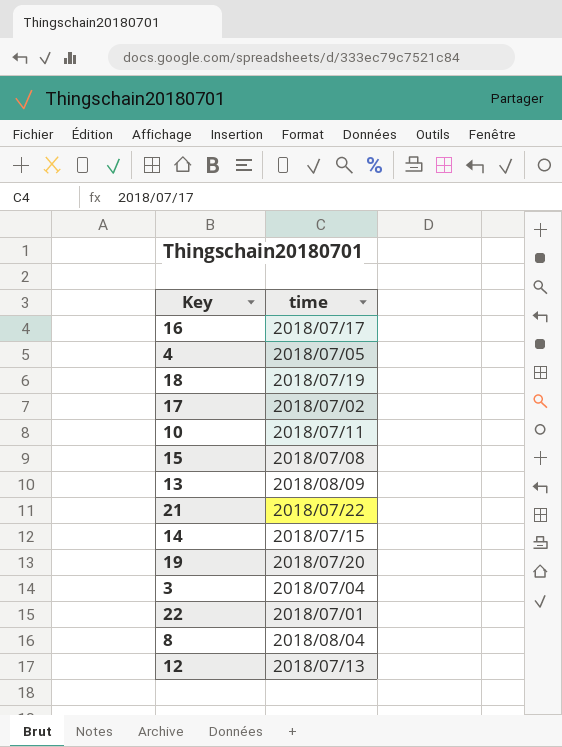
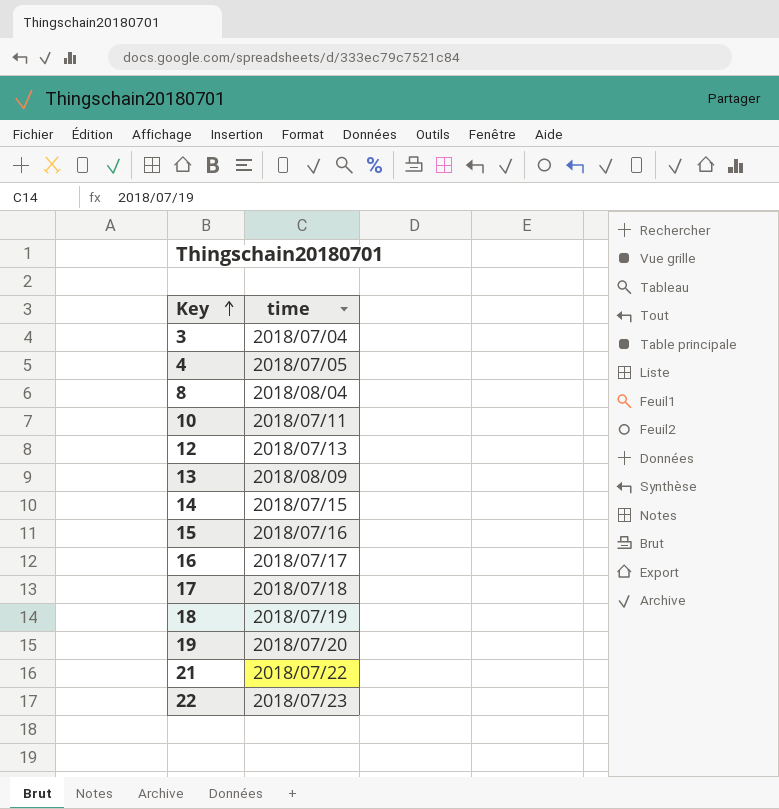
row order: none -> Key ascending
15 | time: 2018/07/08 -> 2018/07/16
17 | time: 2018/07/02 -> 2018/07/18
22 | time: 2018/07/01 -> 2018/07/23

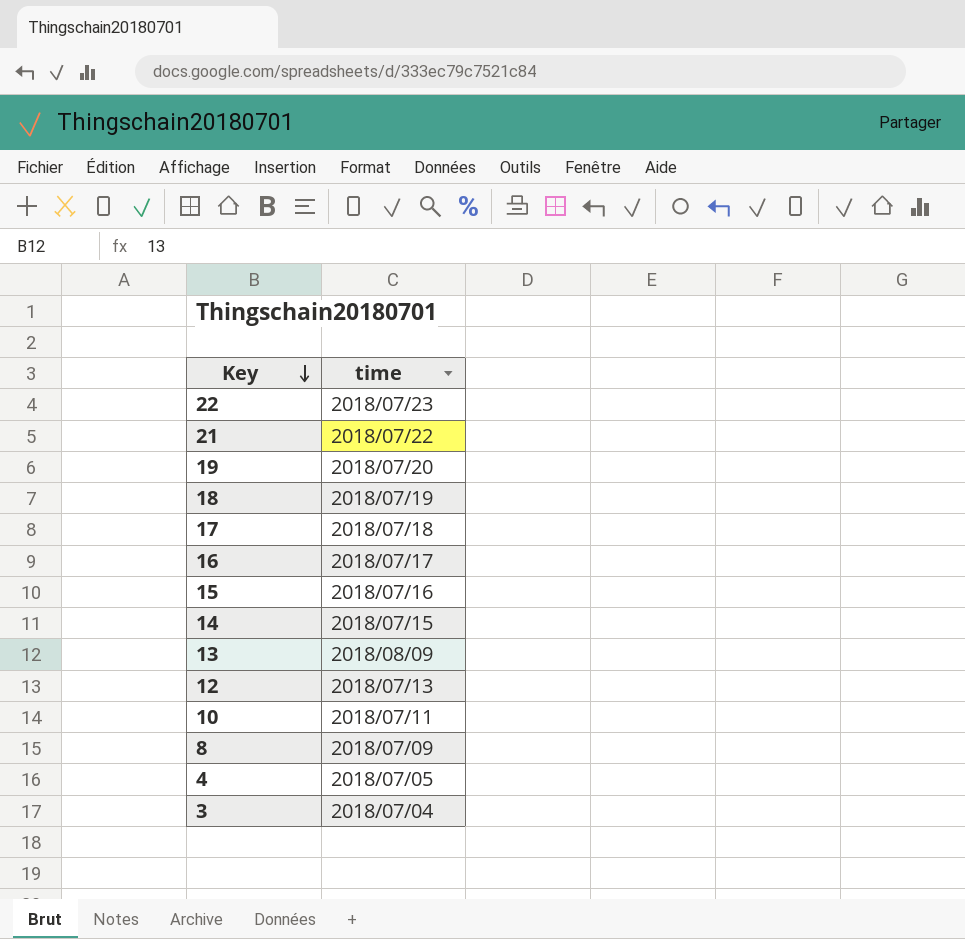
row order: Key ascending -> Key descending
8 | time: 2018/08/04 -> 2018/07/09

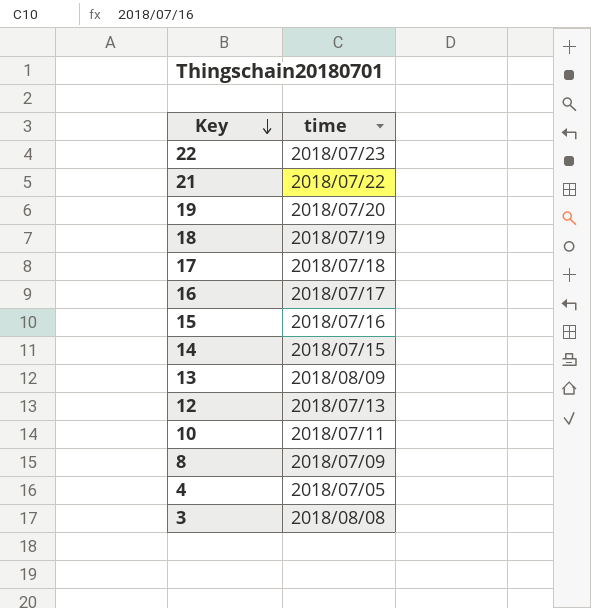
3 | time: 2018/07/04 -> 2018/08/08

